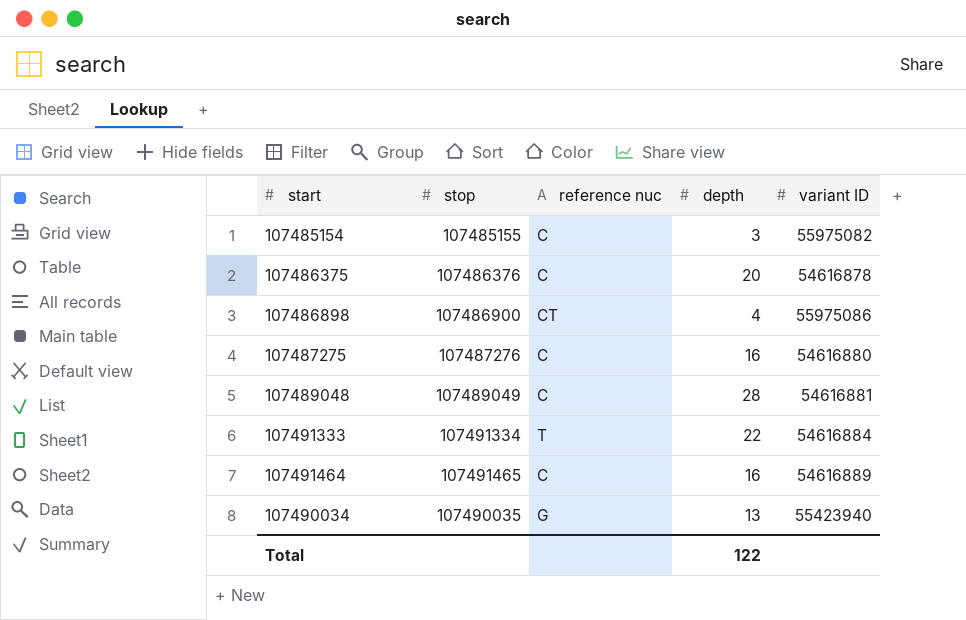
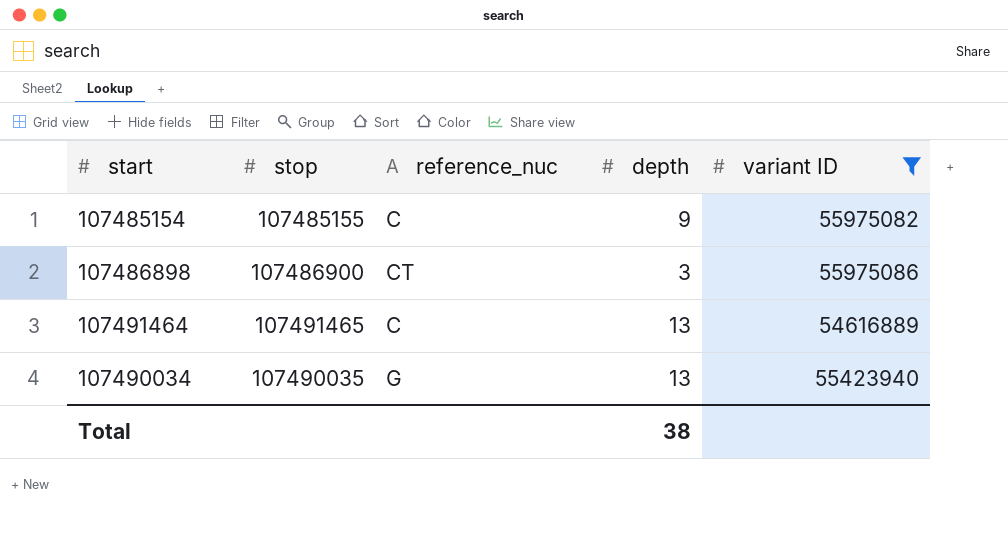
filter: none -> variant ID >= 54616889
column name: reference nuc -> reference_nuc
107485154 | depth: 3 -> 9
107486898 | depth: 4 -> 3
107491464 | depth: 16 -> 13
Total | depth: 122 -> 38

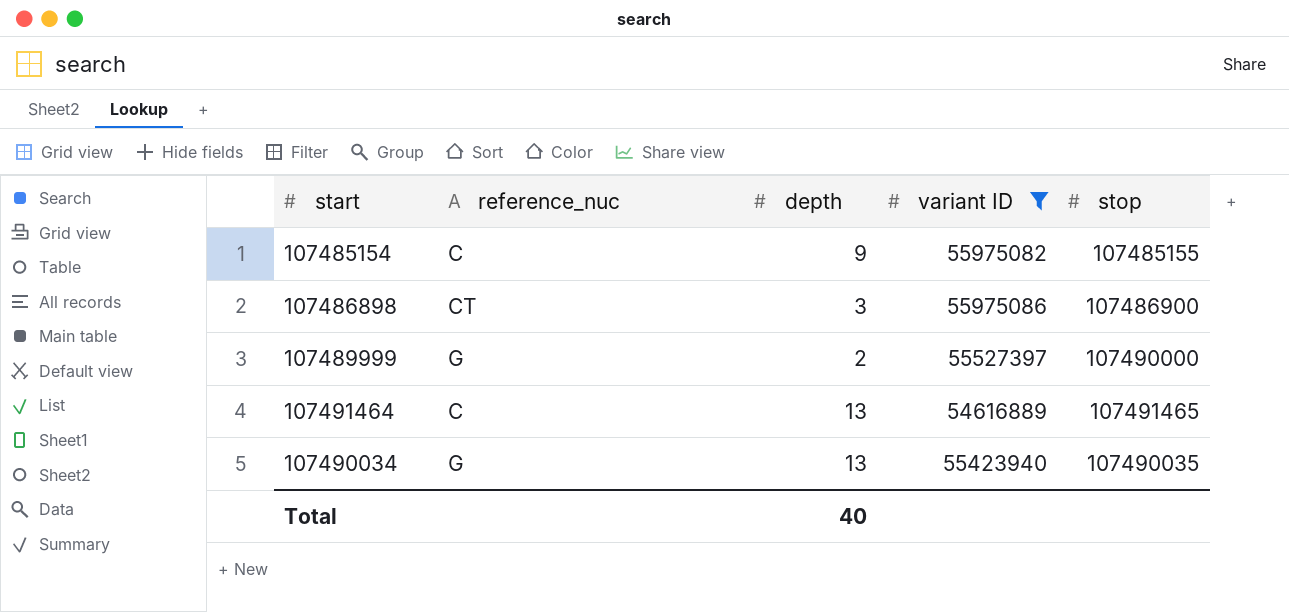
column stop | position: 2 -> 5
row 107489999: none -> G | 2 | 55527397 | 107490000
Total | depth: 38 -> 40

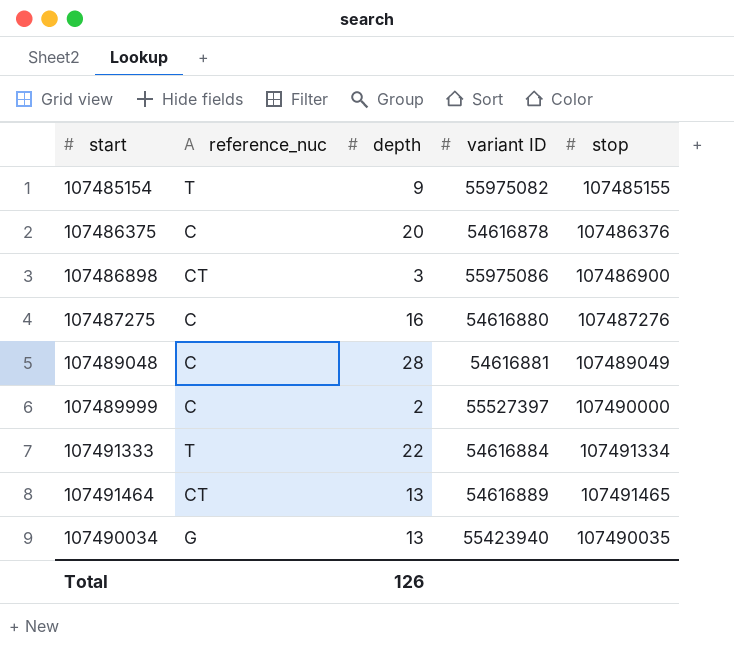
filter: variant ID >= 54616889 -> none
107485154 | reference_nuc: C -> T
107489999 | reference_nuc: G -> C
107491464 | reference_nuc: C -> CT
Total | depth: 40 -> 126

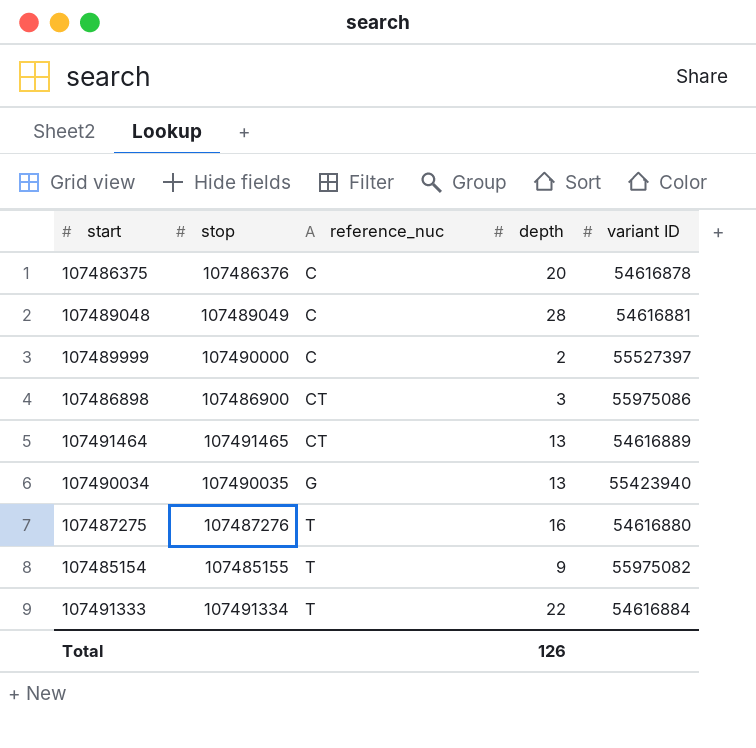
row order: none -> reference_nuc ascending
column stop | position: 5 -> 2
107487275 | reference_nuc: C -> T

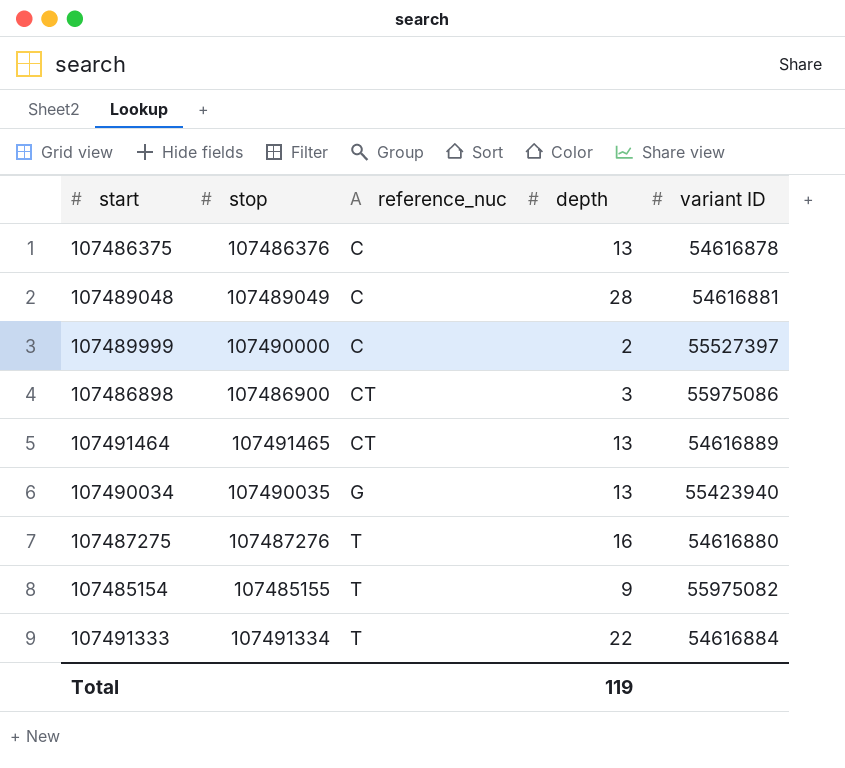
107486375 | depth: 20 -> 13
Total | depth: 126 -> 119

